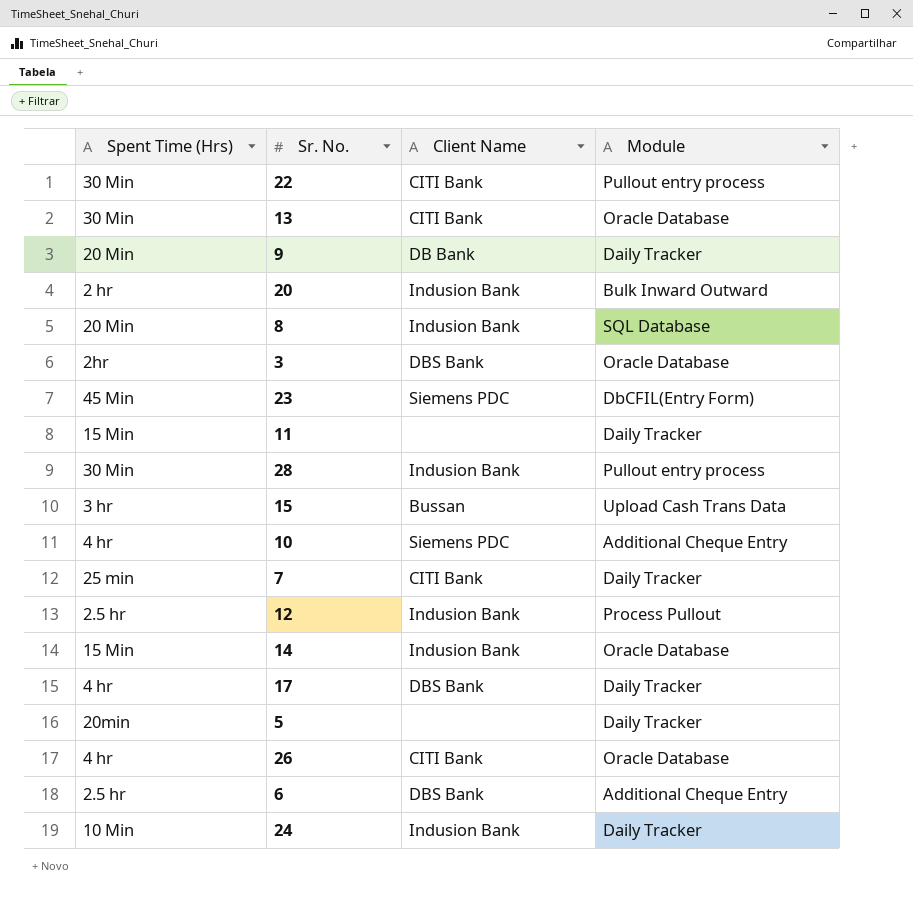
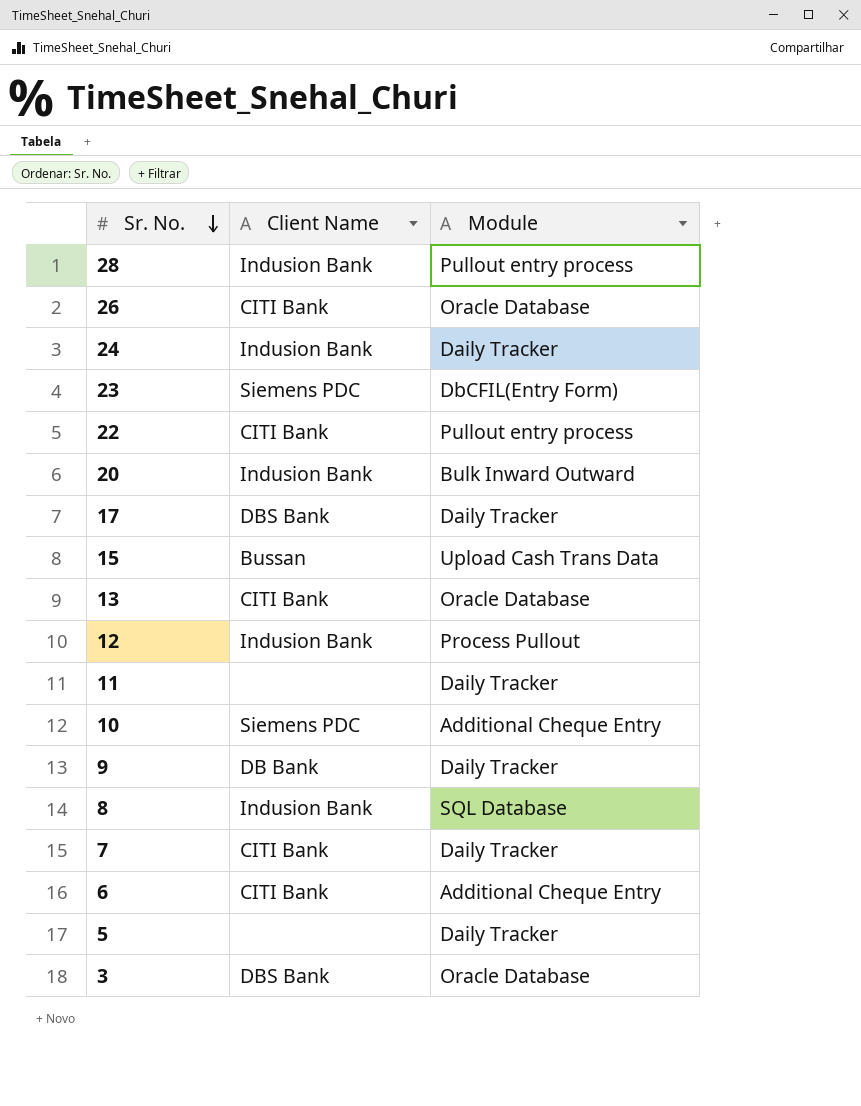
row order: none -> Sr. No. descending
column Spent Time (Hrs) | position: 1 -> none
row 14: 15 Min | Indusion Bank | Oracle Database -> none
6 | Client Name: DBS Bank -> CITI Bank

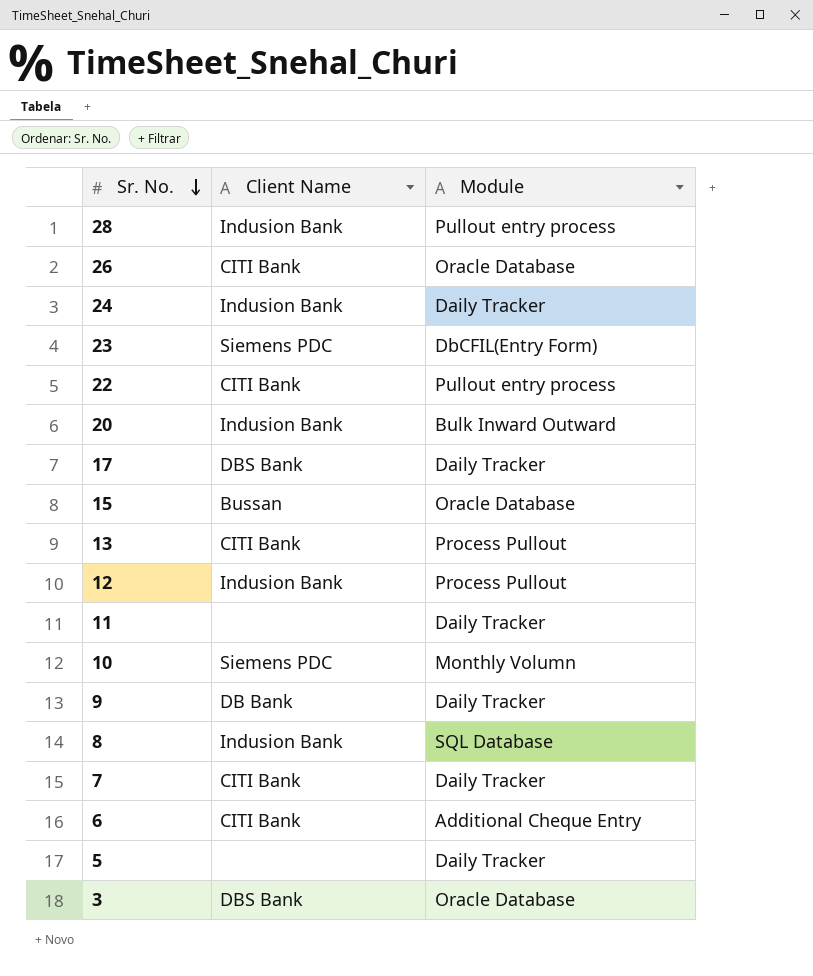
15 | Module: Upload Cash Trans Data -> Oracle Database
13 | Module: Oracle Database -> Process Pullout
10 | Module: Additional Cheque Entry -> Monthly Volumn

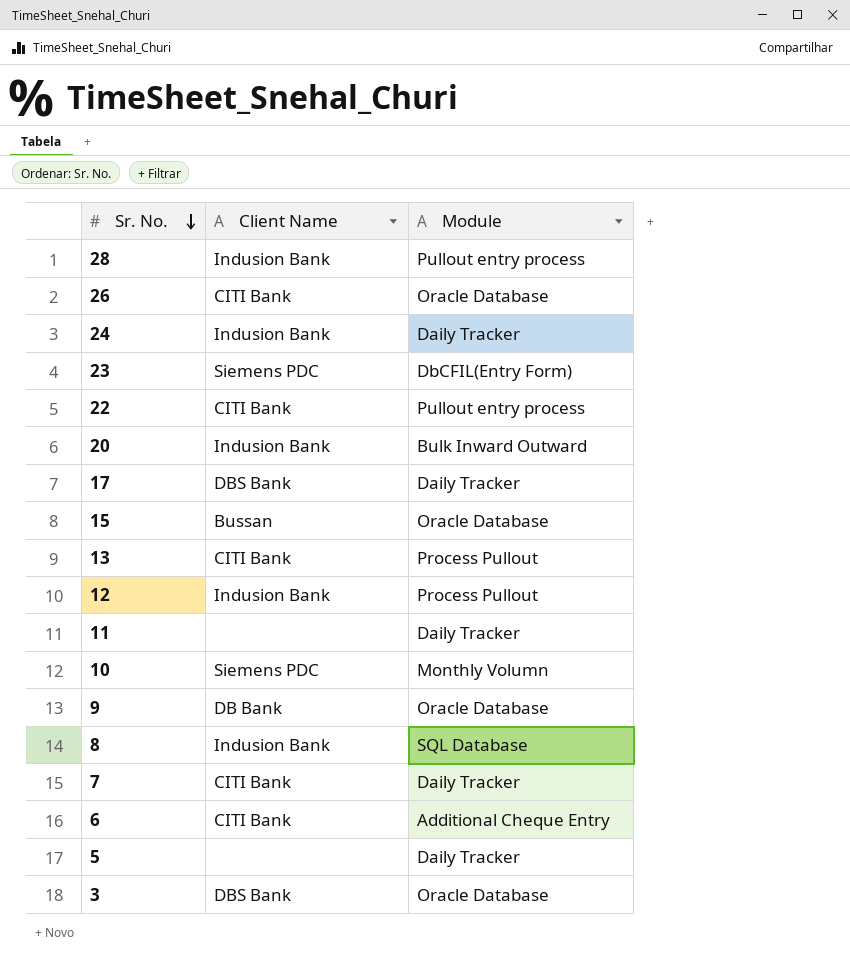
9 | Module: Daily Tracker -> Oracle Database

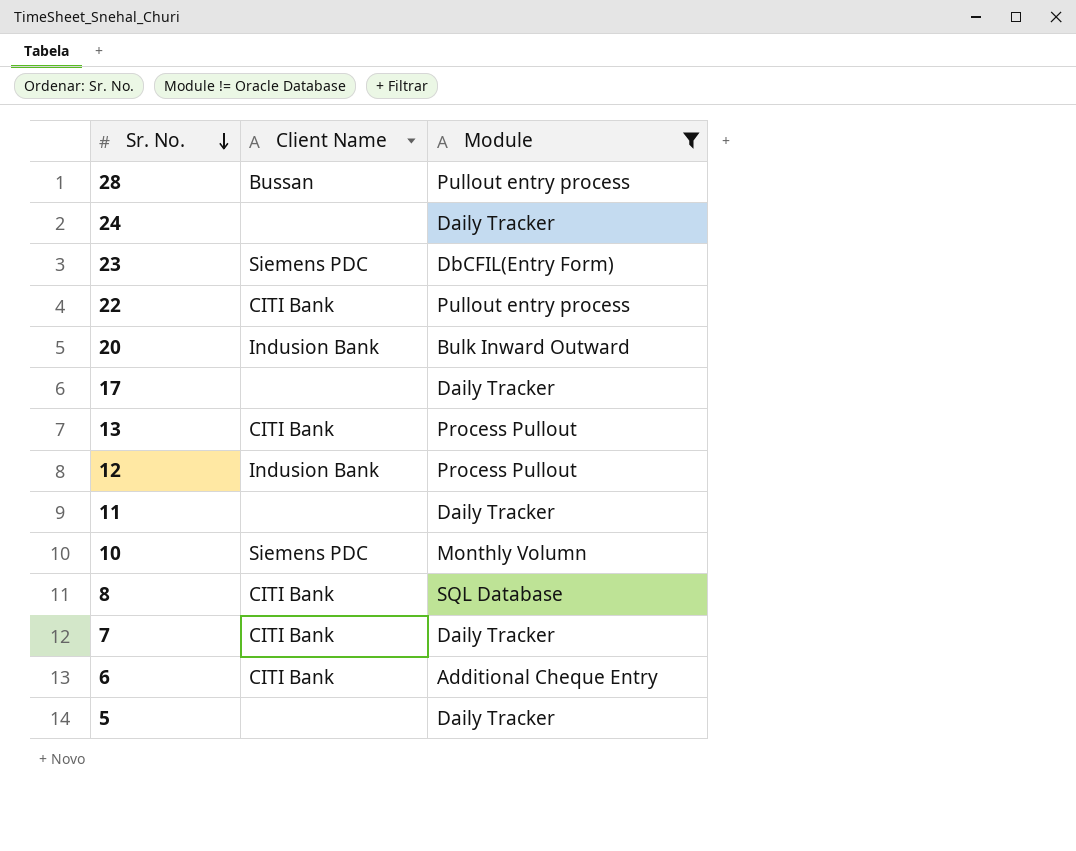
filter: none -> Module != Oracle Database
28 | Client Name: Indusion Bank -> Bussan
24 | Client Name: Indusion Bank -> none
17 | Client Name: DBS Bank -> none
8 | Client Name: Indusion Bank -> CITI Bank

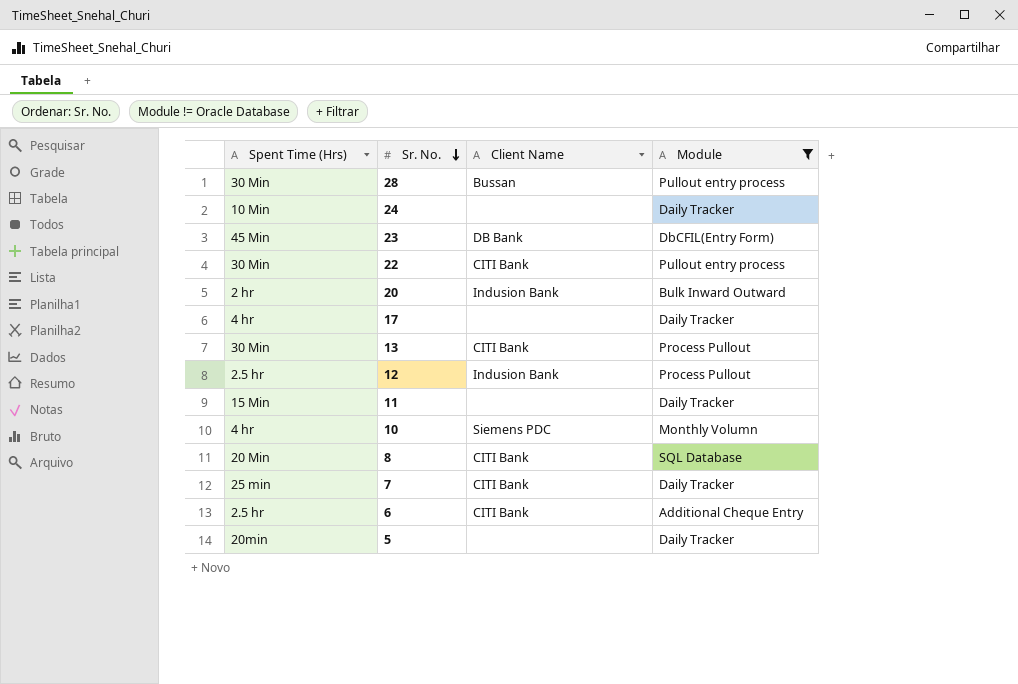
column Spent Time (Hrs) | position: none -> 1
23 | Client Name: Siemens PDC -> DB Bank

